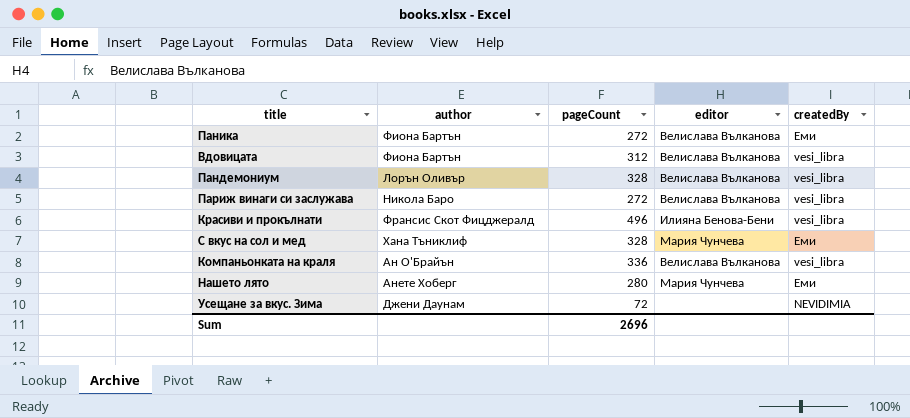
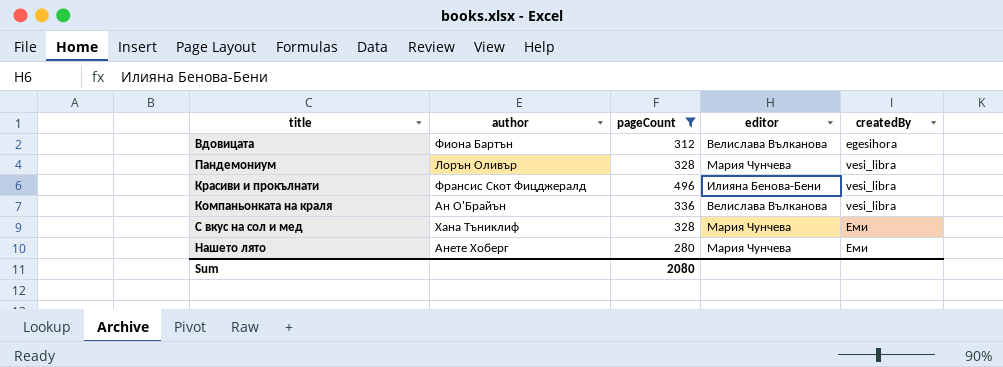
filter: none -> pageCount >= 280
row order: none -> createdBy ascending
Вдовицата | createdBy: vesi_libra -> egesihora
Пандемониум | editor: Велислава Вълканова -> Мария Чунчева
Sum | pageCount: 2696 -> 2080

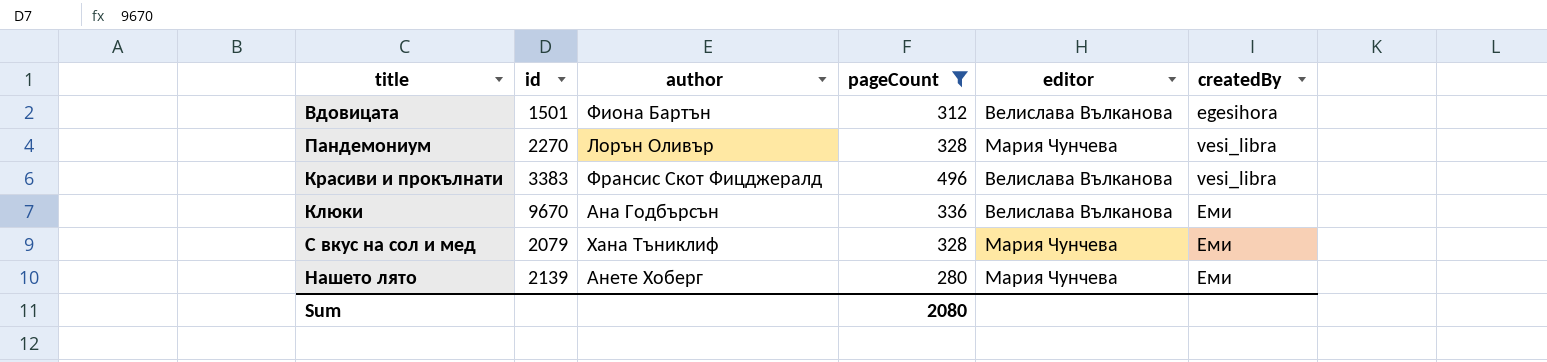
column id | position: none -> 2
row Компаньонката на краля: Ан О'Брайън | 336 | Велислава Вълканова | vesi_libra -> none
Красиви и прокълнати | editor: Илияна Бенова-Бени -> Велислава Вълканова
row Клюки: none -> 9670 | Ана Годбърсън | 336 | Велислава Вълканова | Еми

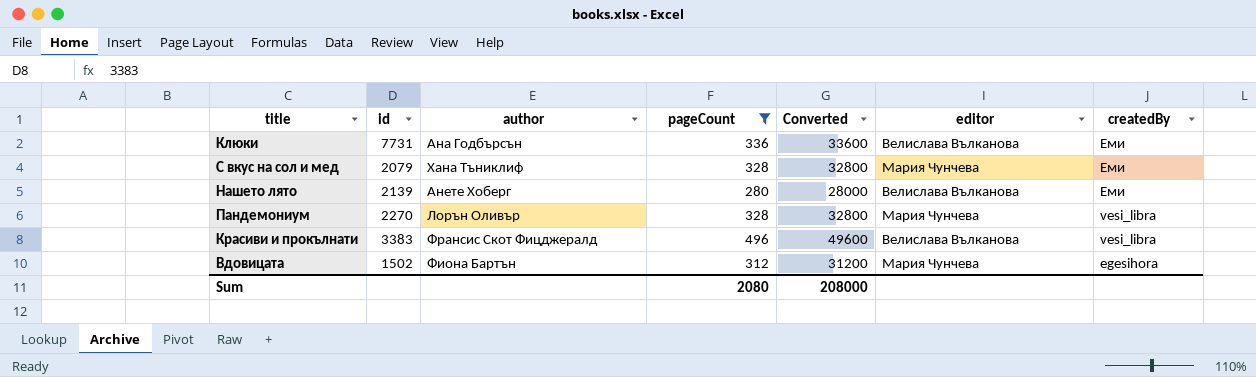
row order: createdBy ascending -> createdBy descending
column Converted | formula: none -> [pageCount] * 100
Клюки | id: 9670 -> 7731
Нашето лято | editor: Мария Чунчева -> Велислава Вълканова
Вдовицата | id: 1501 -> 1502
Вдовицата | editor: Велислава Вълканова -> Мария Чунчева

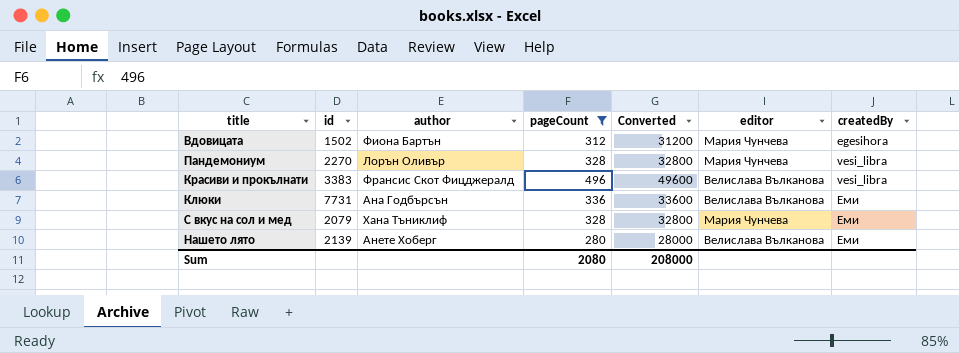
row order: createdBy descending -> createdBy ascending

